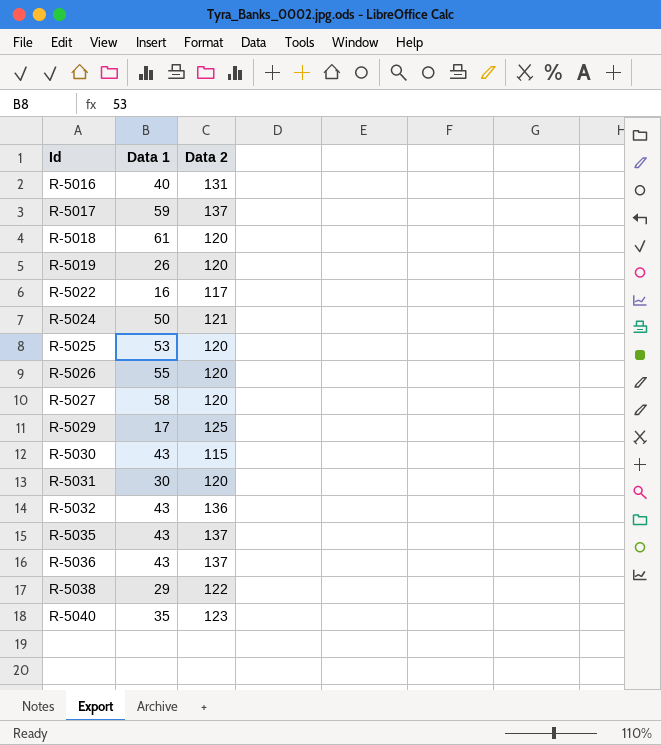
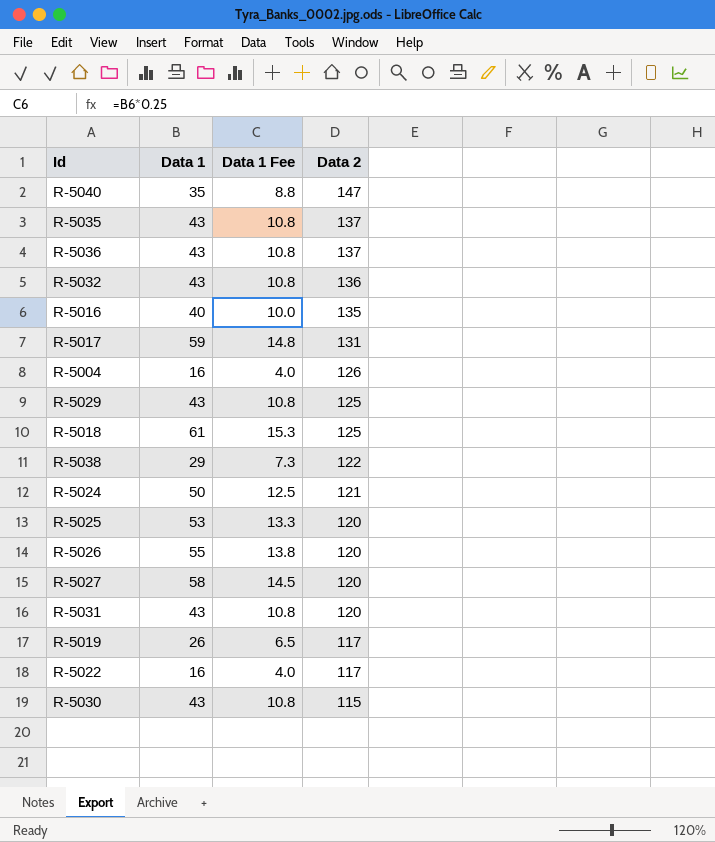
row order: Id ascending -> Data 2 descending
column Data 1 Fee | formula: none -> [Data 1] * 0.25
R-5040 | Data 2: 123 -> 147
R-5016 | Data 2: 131 -> 135
R-5017 | Data 2: 137 -> 131
row R-5004: none -> 16 | 4.0 | 126
R-5029 | Data 1: 17 -> 43
R-5018 | Data 2: 120 -> 125
R-5031 | Data 1: 30 -> 43
R-5019 | Data 2: 120 -> 117

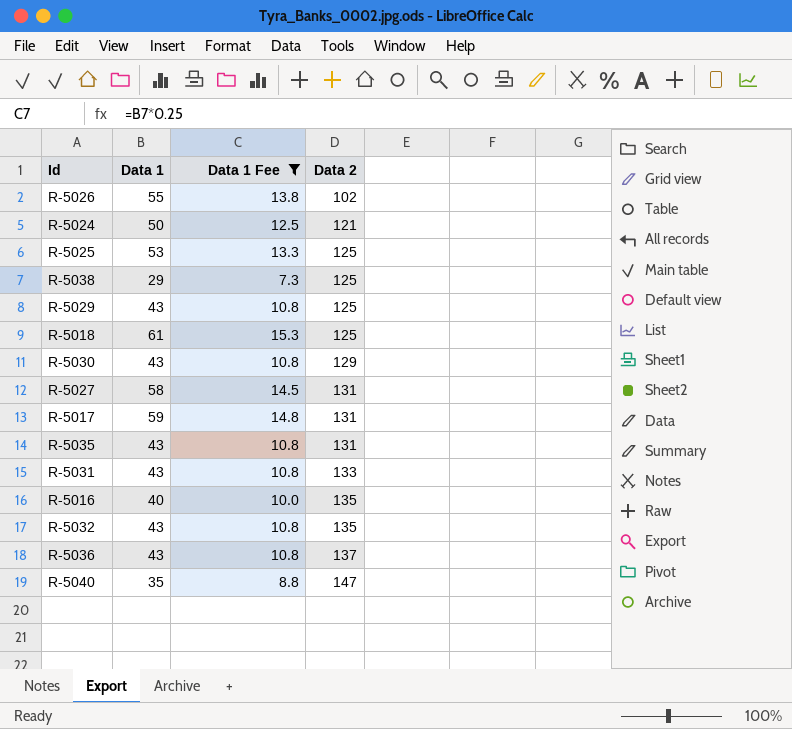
filter: none -> Data 1 Fee >= 7.3
row order: Data 2 descending -> Data 2 ascending
R-5026 | Data 2: 120 -> 102
R-5025 | Data 2: 120 -> 125
R-5038 | Data 2: 122 -> 125
R-5030 | Data 2: 115 -> 129
R-5027 | Data 2: 120 -> 131
R-5035 | Data 2: 137 -> 131
R-5031 | Data 2: 120 -> 133
R-5032 | Data 2: 136 -> 135

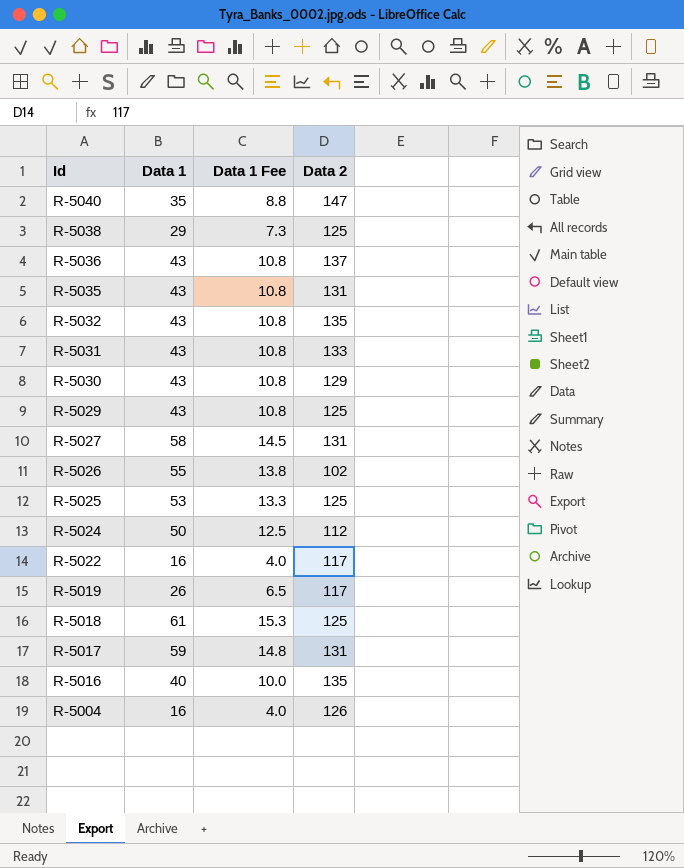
filter: Data 1 Fee >= 7.3 -> none
row order: Data 2 ascending -> Id descending
R-5024 | Data 2: 121 -> 112

